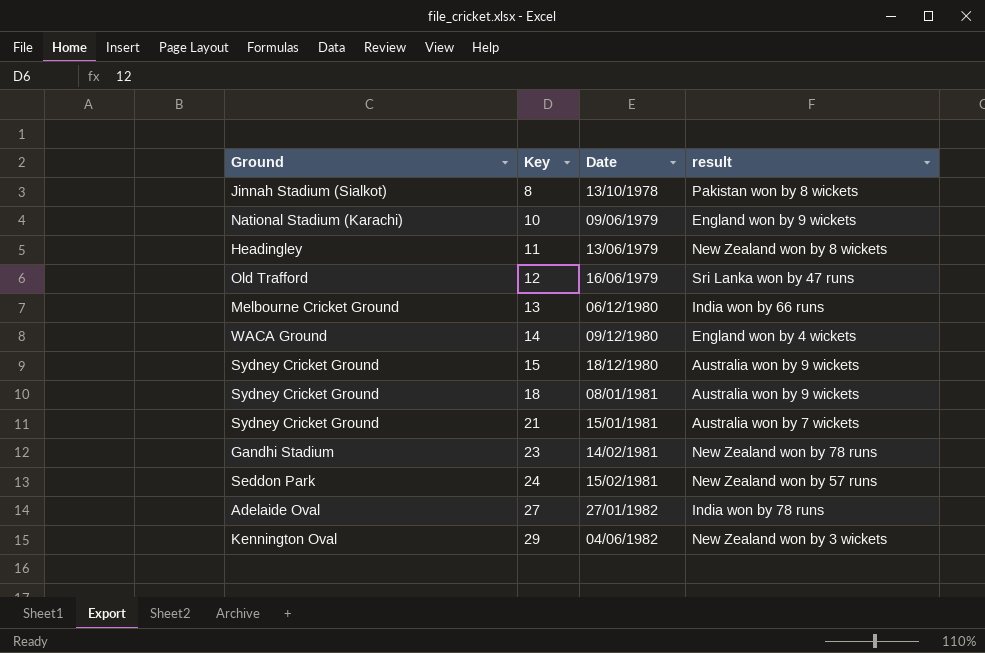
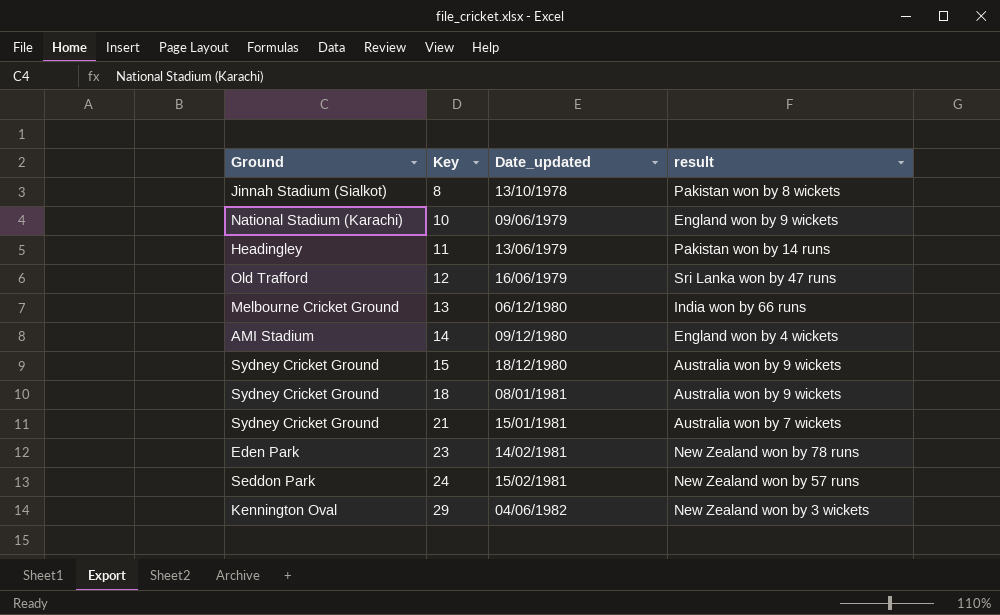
column name: Date -> Date_updated
row 27: Adelaide Oval | 27/01/1982 | India won by 78 runs -> none
11 | result: New Zealand won by 8 wickets -> Pakistan won by 14 runs
14 | Ground: WACA Ground -> AMI Stadium
23 | Ground: Gandhi Stadium -> Eden Park

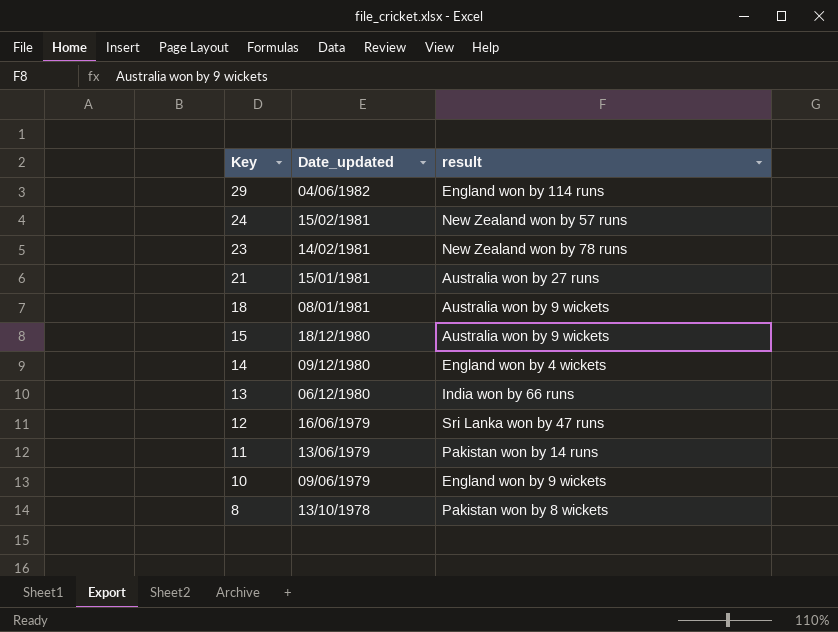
row order: Key ascending -> Key descending
column Ground | position: 1 -> none
29 | result: New Zealand won by 3 wickets -> England won by 114 runs
21 | result: Australia won by 7 wickets -> Australia won by 27 runs

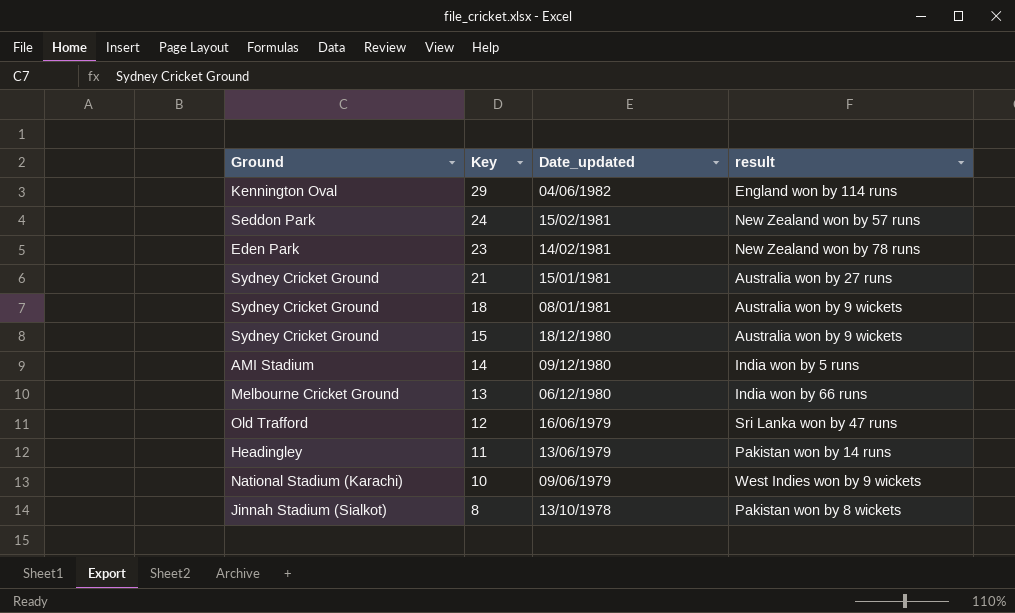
column Ground | position: none -> 1
14 | result: England won by 4 wickets -> India won by 5 runs
10 | result: England won by 9 wickets -> West Indies won by 9 wickets

